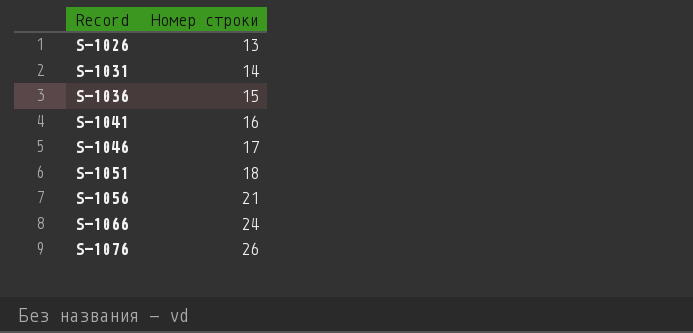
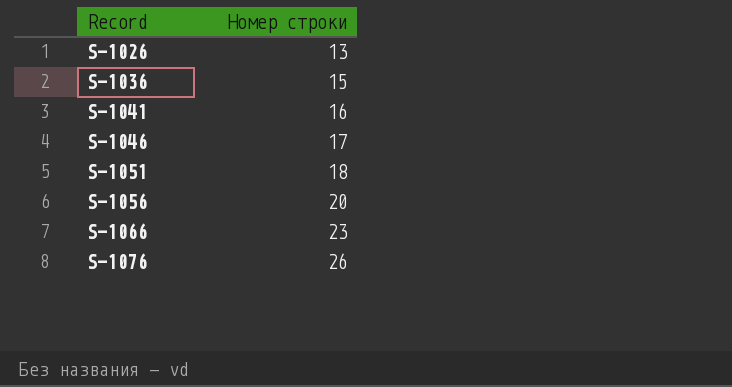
row S-1031: 14 -> none
S-1056 | Номер строки: 21 -> 20
S-1066 | Номер строки: 24 -> 23

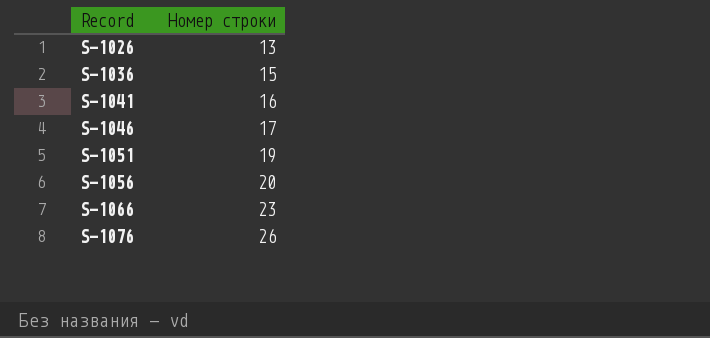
S-1051 | Номер строки: 18 -> 19

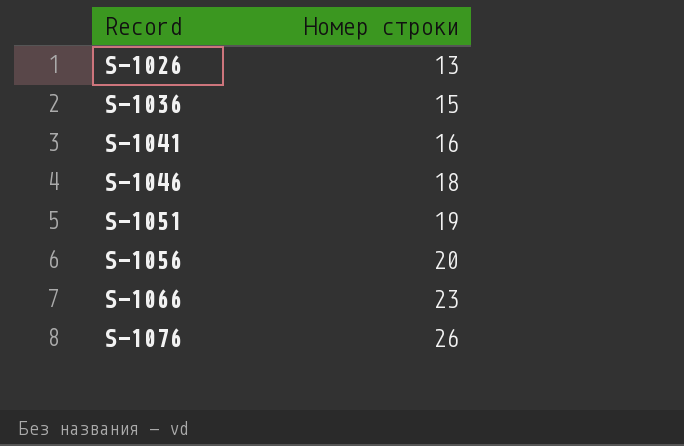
S-1046 | Номер строки: 17 -> 18

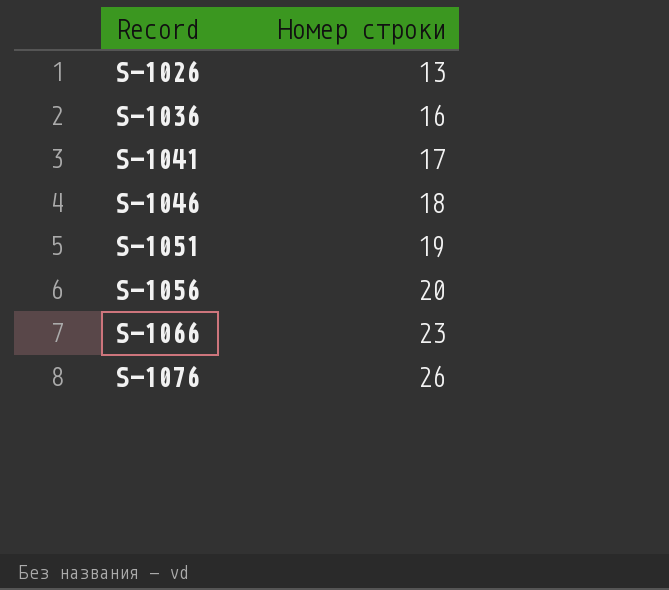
S-1036 | Номер строки: 15 -> 16
S-1041 | Номер строки: 16 -> 17

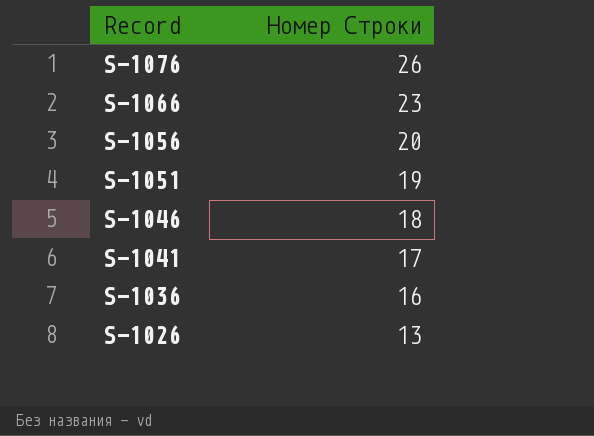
row order: Record ascending -> Record descending
column name: Номер строки -> Номер Строки

